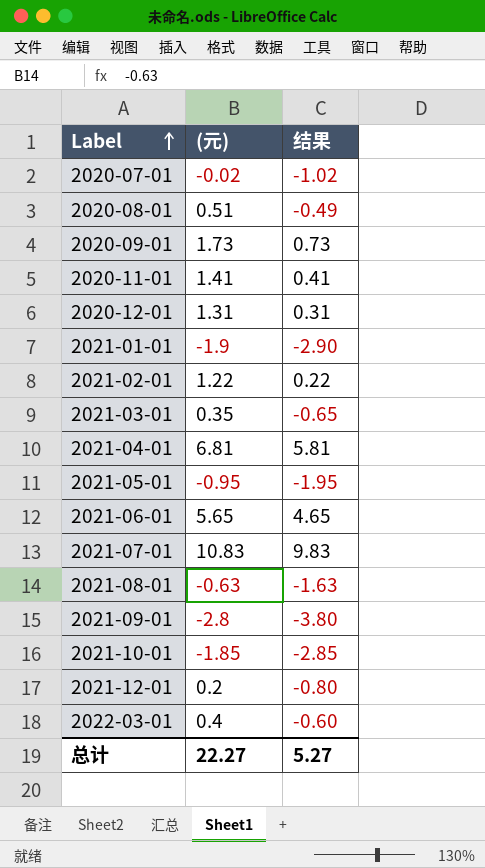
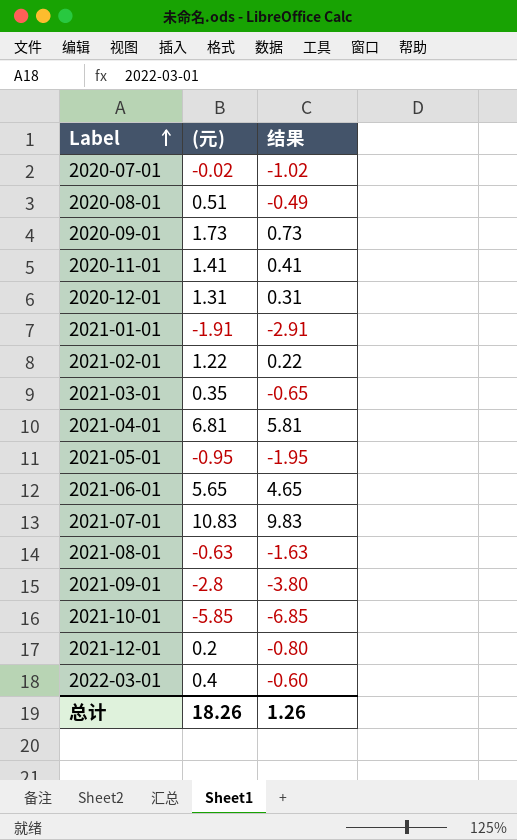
2021-01-01 | (元): -1.9 -> -1.91
2021-01-01 | 结果: -2.90 -> -2.91
2021-10-01 | (元): -1.85 -> -5.85
2021-10-01 | 结果: -2.85 -> -6.85
总计 | (元): 22.27 -> 18.26
总计 | 结果: 5.27 -> 1.26

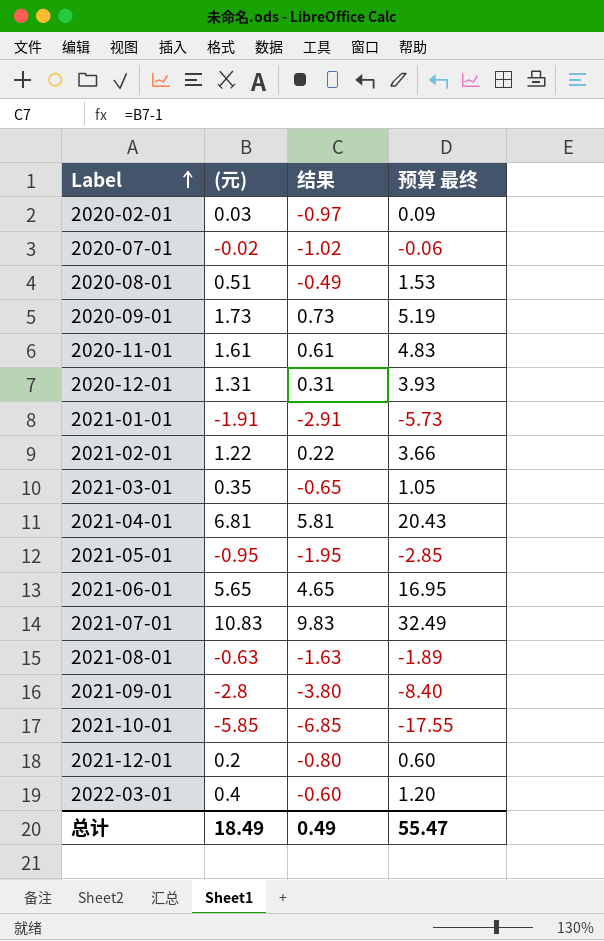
column 预算 最终 | formula: none -> [(元)] * 3
row 2020-02-01: none -> 0.03 | -0.97 | 0.09
2020-11-01 | (元): 1.41 -> 1.61
2020-11-01 | 结果: 0.41 -> 0.61
总计 | (元): 18.26 -> 18.49
总计 | 结果: 1.26 -> 0.49

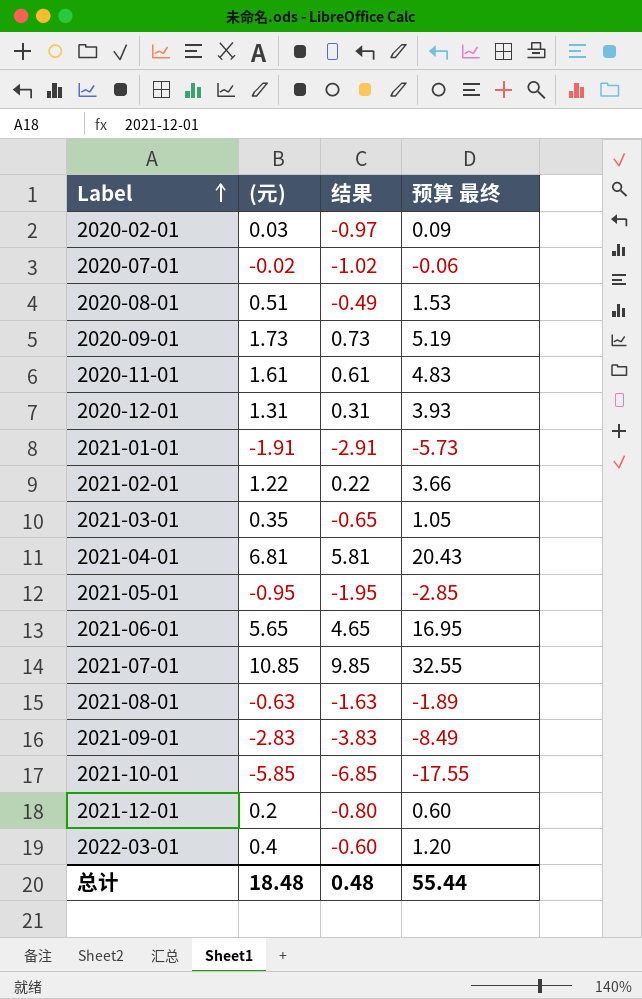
2021-07-01 | (元): 10.83 -> 10.85
2021-07-01 | 结果: 9.83 -> 9.85
2021-07-01 | 预算 最终: 32.49 -> 32.55
2021-09-01 | (元): -2.8 -> -2.83
2021-09-01 | 结果: -3.80 -> -3.83
2021-09-01 | 预算 最终: -8.40 -> -8.49
总计 | (元): 18.49 -> 18.48
总计 | 结果: 0.49 -> 0.48
总计 | 预算 最终: 55.47 -> 55.44

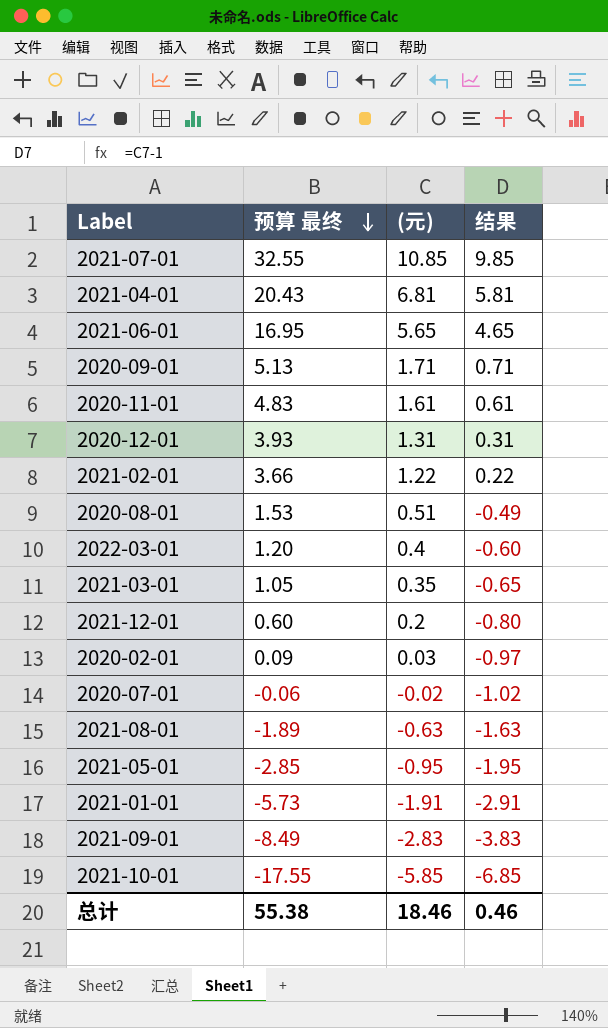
row order: Label ascending -> 预算 最终 descending
column 预算 最终 | position: 4 -> 2
2020-09-01 | 预算 最终: 5.19 -> 5.13
2020-09-01 | (元): 1.73 -> 1.71
2020-09-01 | 结果: 0.73 -> 0.71
总计 | 预算 最终: 55.44 -> 55.38
总计 | (元): 18.48 -> 18.46
总计 | 结果: 0.48 -> 0.46

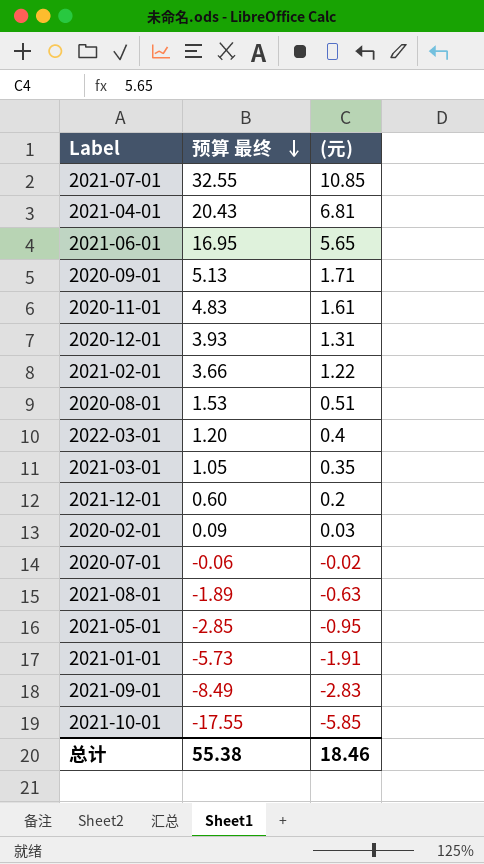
column 结果 | formula: [(元)] - 1 -> none

